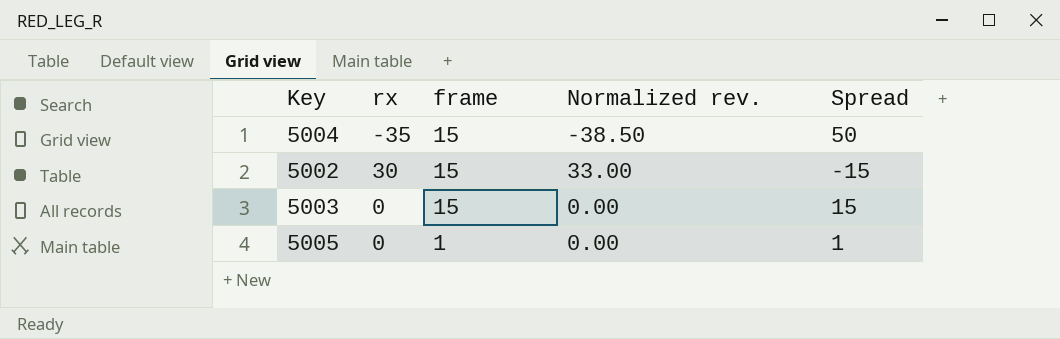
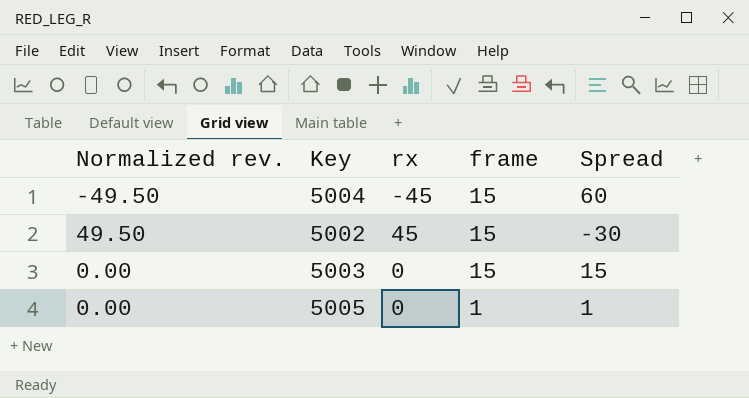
column Normalized rev. | position: 4 -> 1
5004 | Normalized rev.: -38.50 -> -49.50
5004 | rx: -35 -> -45
5004 | Spread: 50 -> 60
5002 | Normalized rev.: 33.00 -> 49.50
5002 | rx: 30 -> 45
5002 | Spread: -15 -> -30

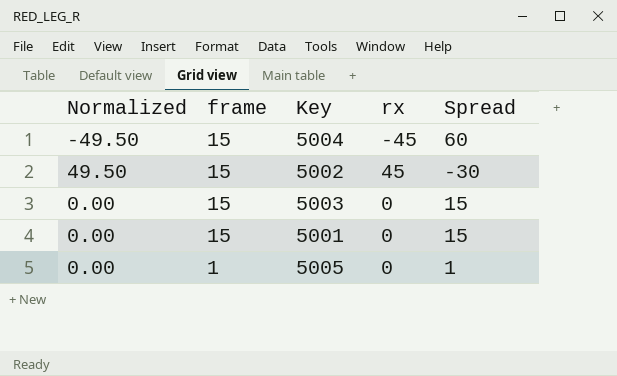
column name: Normalized rev. -> Normalized
column frame | position: 4 -> 2
row 5001: none -> 0.00 | 15 | 0 | 15

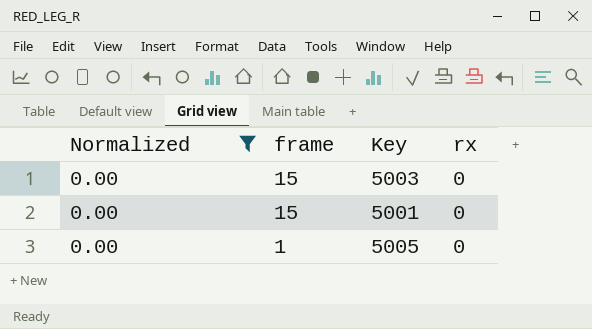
filter: none -> Normalized = 0.00
column Spread | formula: [frame] - [rx] -> none

